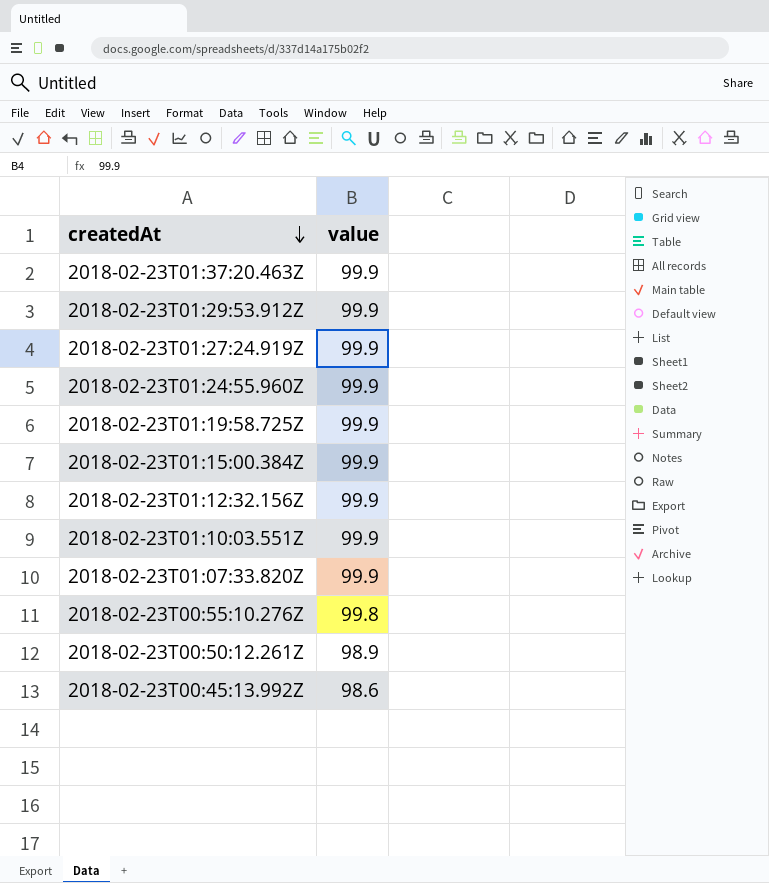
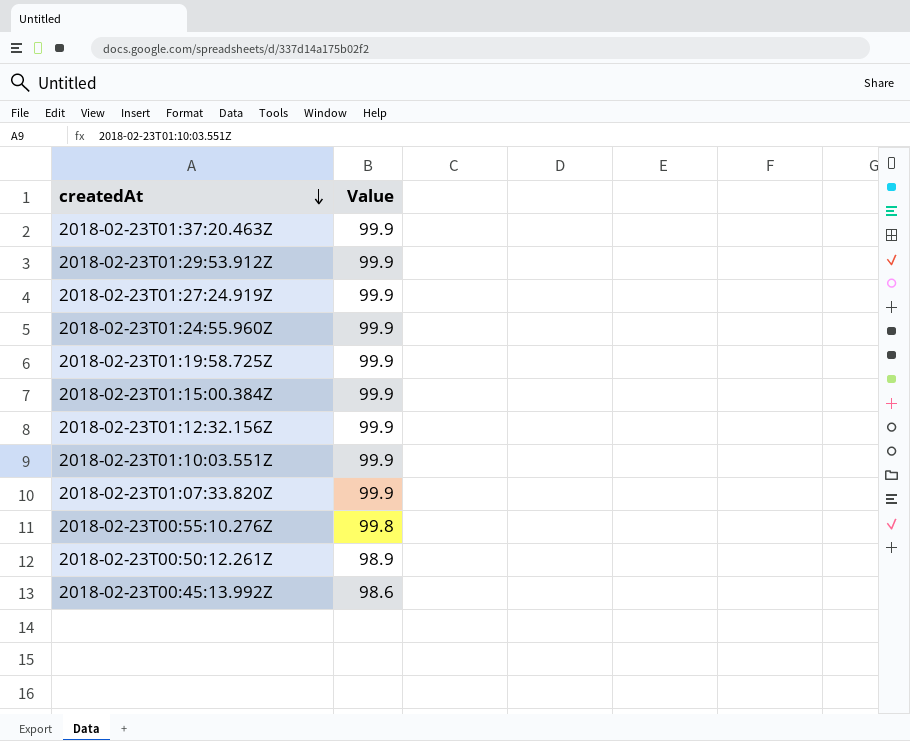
column name: value -> Value

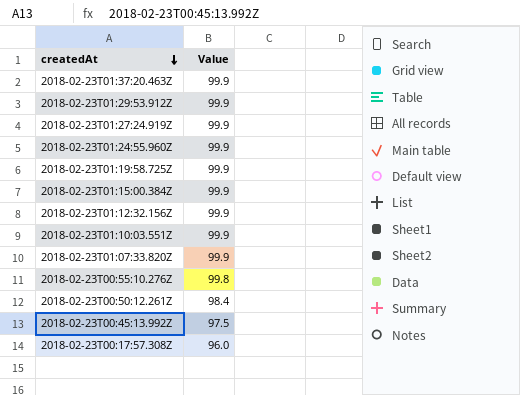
2018-02-23T00:50:12.261Z | Value: 98.9 -> 98.4
2018-02-23T00:45:13.992Z | Value: 98.6 -> 97.5
row 2018-02-23T00:17:57.308Z: none -> 96.0

